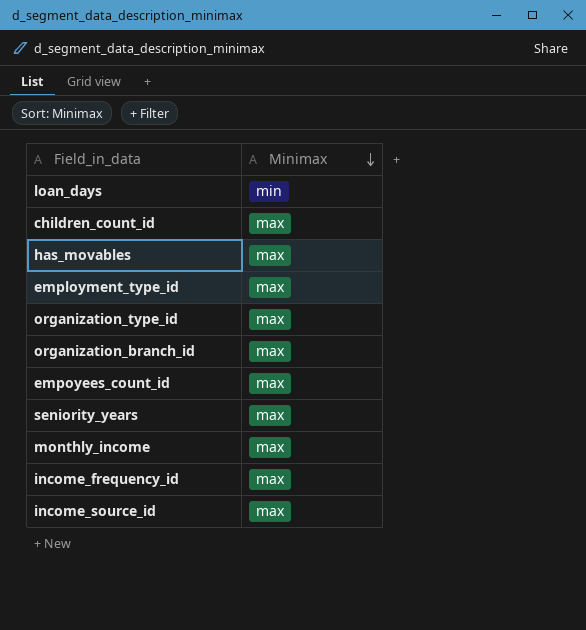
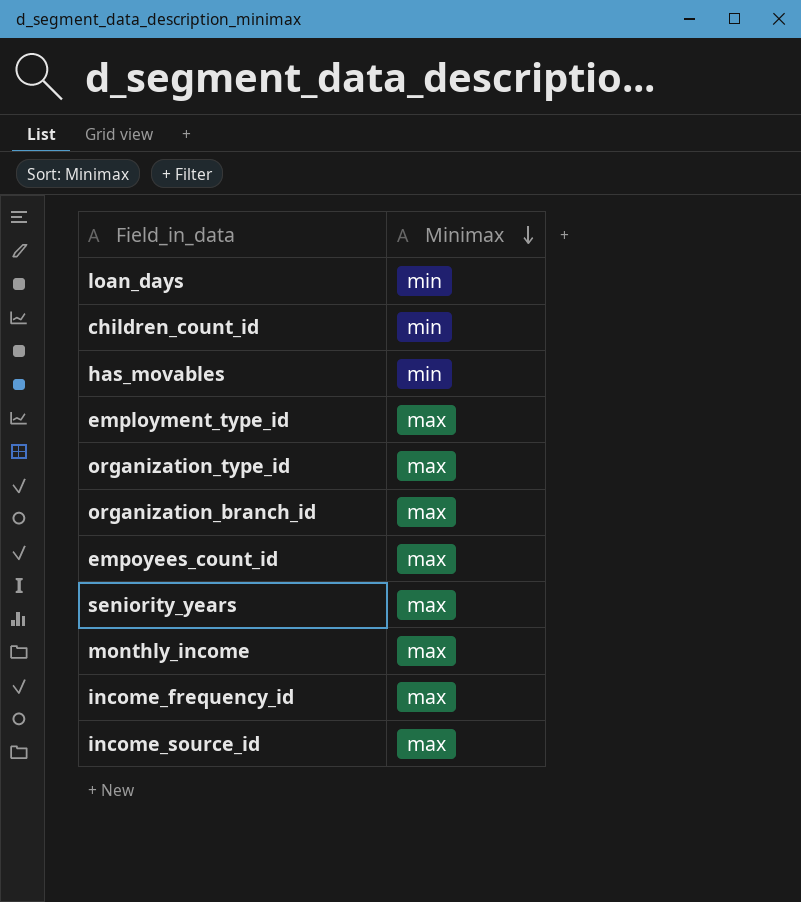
children_count_id | Minimax: max -> min
has_movables | Minimax: max -> min

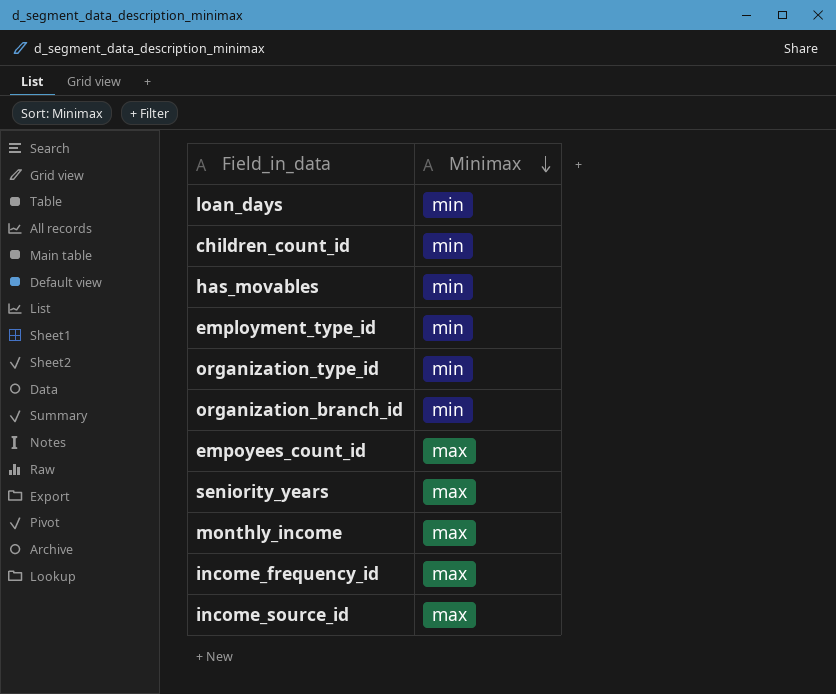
employment_type_id | Minimax: max -> min
organization_type_id | Minimax: max -> min
organization_branch_id | Minimax: max -> min

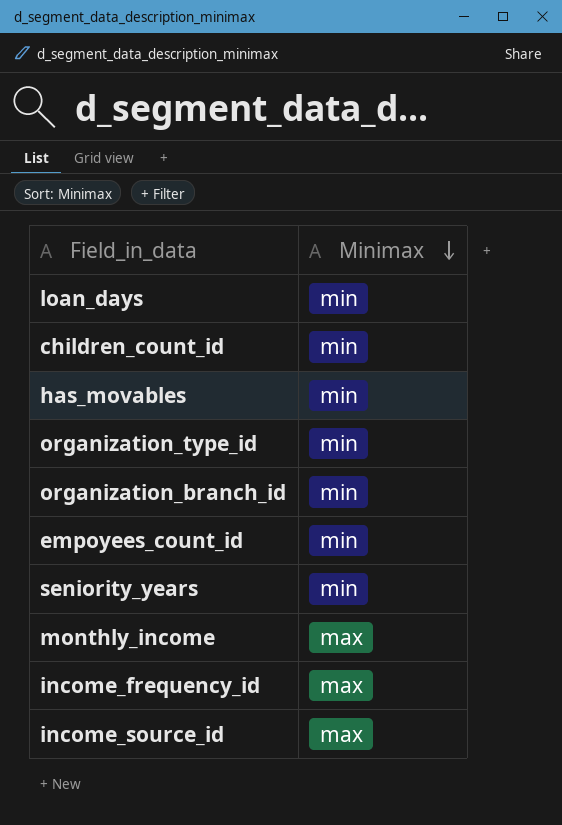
row employment_type_id: min -> none
empoyees_count_id | Minimax: max -> min
seniority_years | Minimax: max -> min

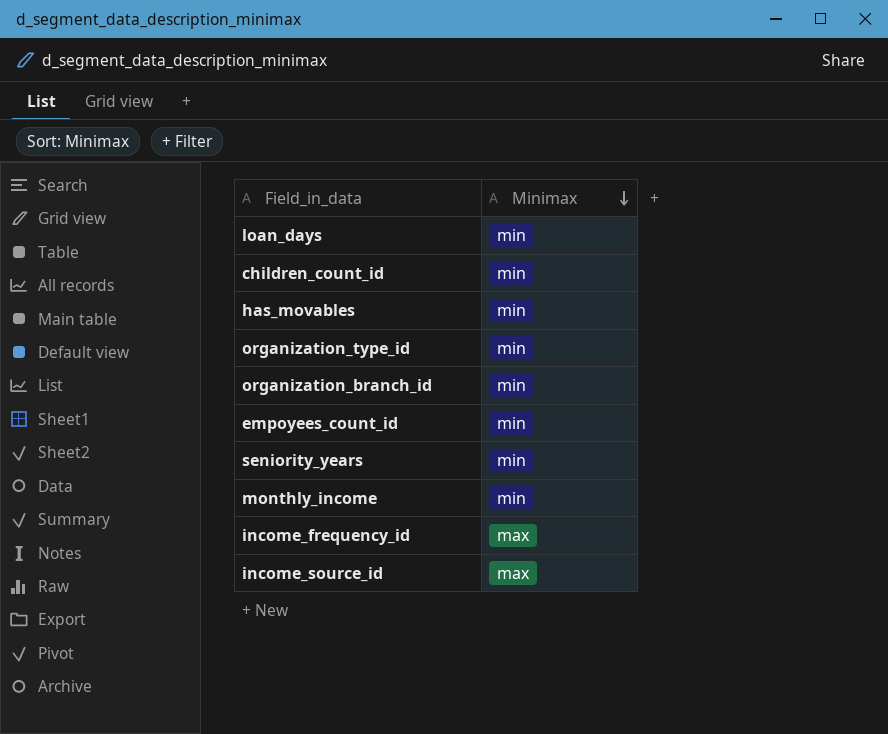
monthly_income | Minimax: max -> min

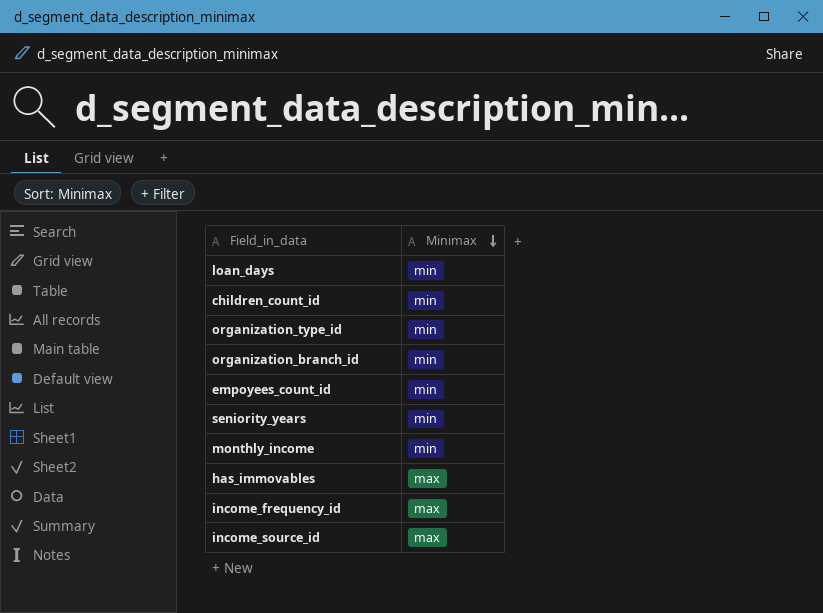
row has_movables: min -> none
row has_immovables: none -> max

